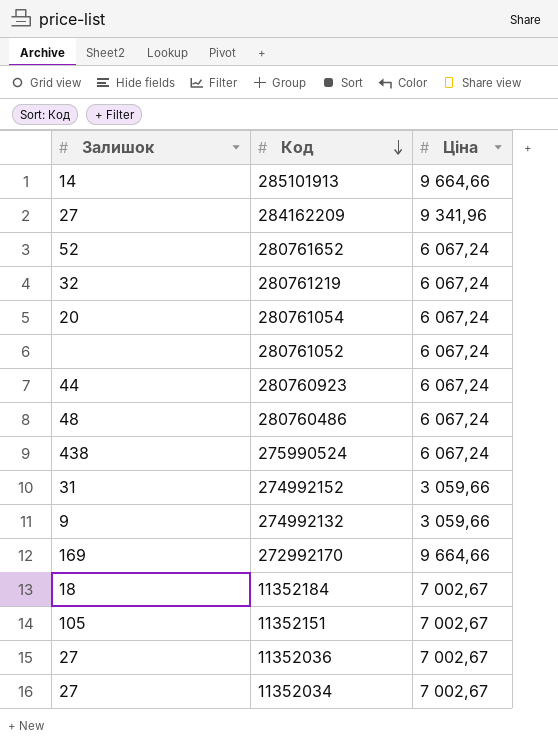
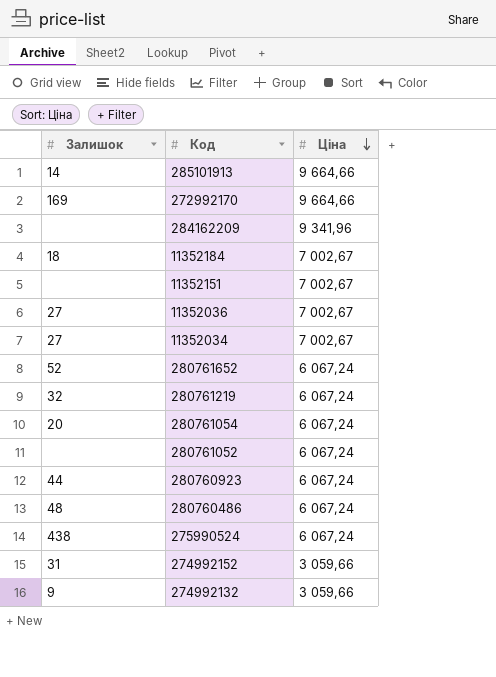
row order: Код descending -> Ціна descending
284162209 | Залишок: 27 -> none
11352151 | Залишок: 105 -> none

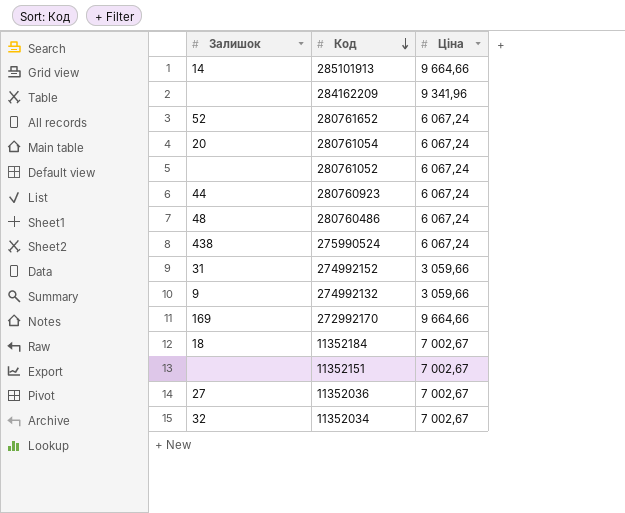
row order: Ціна descending -> Код descending
row 280761219: 32 | 6 067,24 -> none
11352034 | Залишок: 27 -> 32

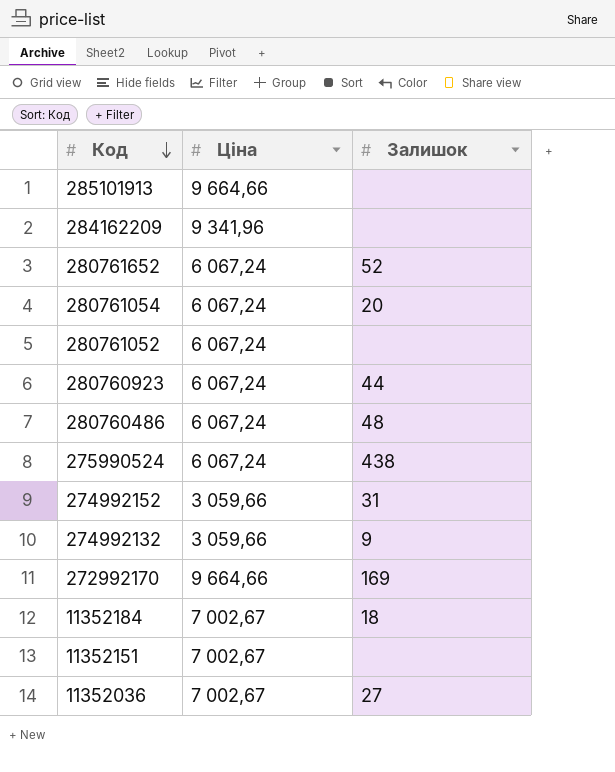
column Залишок | position: 1 -> 3
row 11352034: 32 | 7 002,67 -> none
285101913 | Залишок: 14 -> none

